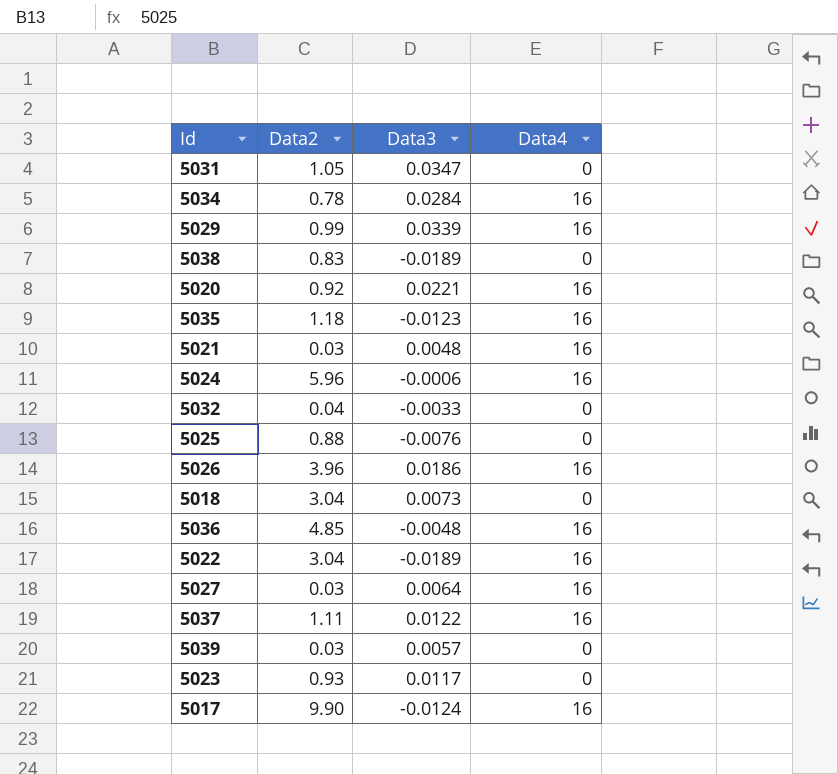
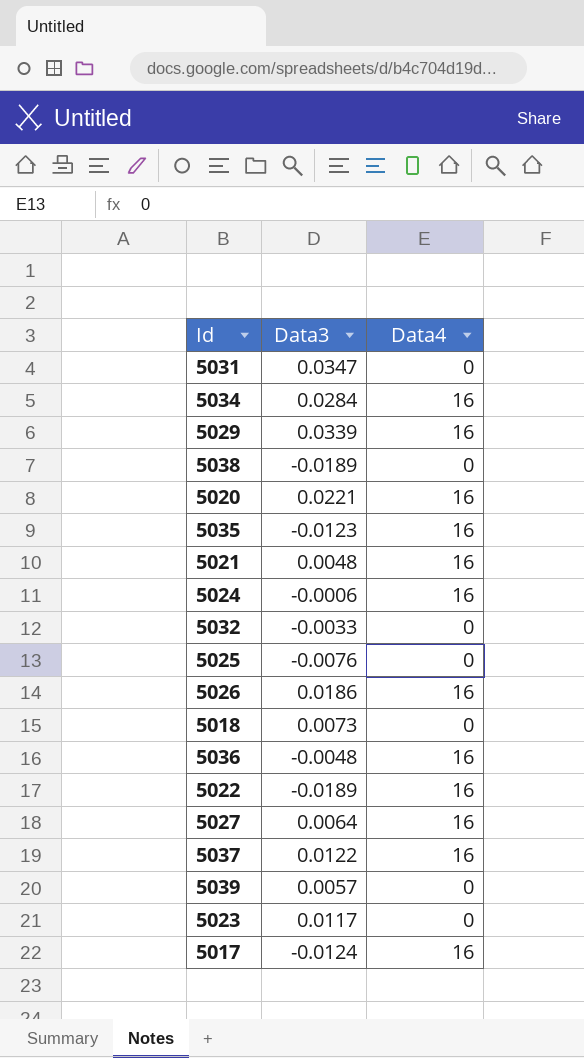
column Data2 | position: 2 -> none

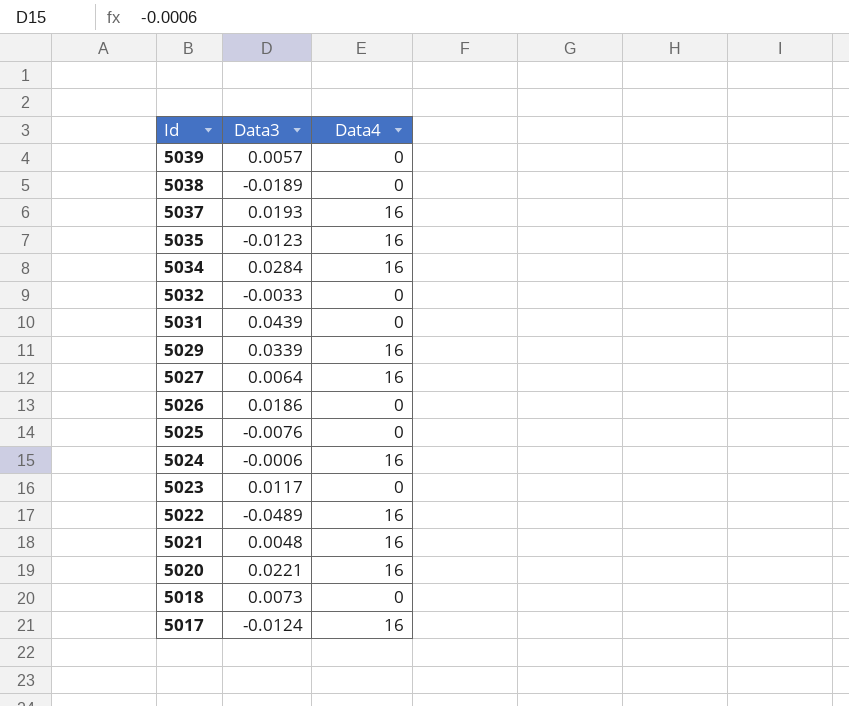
row order: none -> Id descending
row 5036: -0.0048 | 16 -> none
5037 | Data3: 0.0122 -> 0.0193
5031 | Data3: 0.0347 -> 0.0439
5026 | Data4: 16 -> 0
5022 | Data3: -0.0189 -> -0.0489

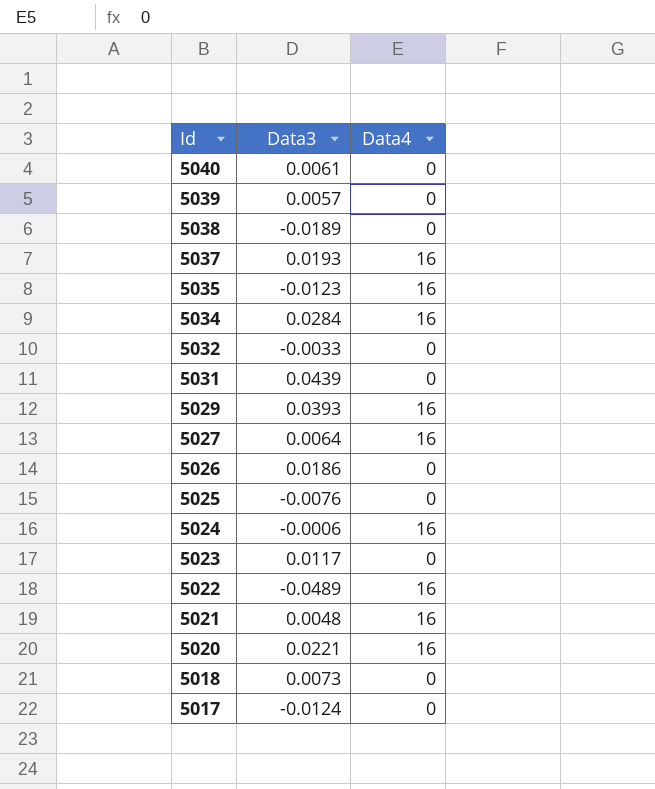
row 5040: none -> 0.0061 | 0
5029 | Data3: 0.0339 -> 0.0393
5017 | Data4: 16 -> 0

